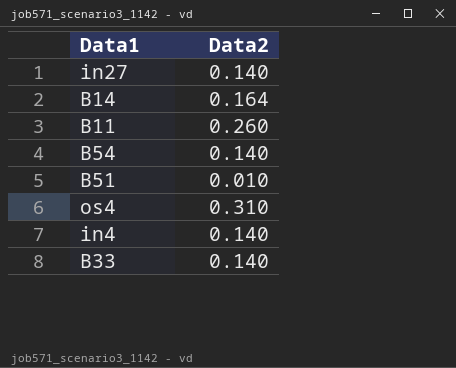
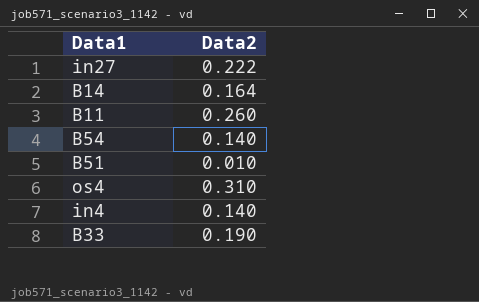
in27 | Data2: 0.140 -> 0.222
B33 | Data2: 0.140 -> 0.190

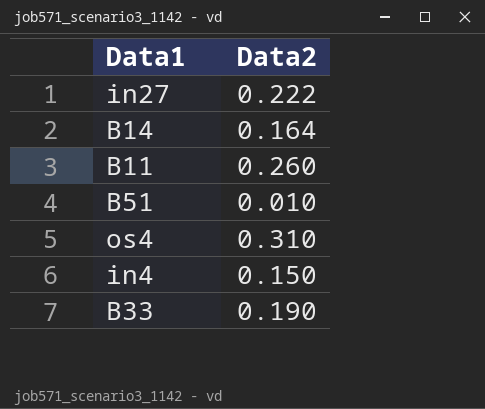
row B54: 0.140 -> none
in4 | Data2: 0.140 -> 0.150

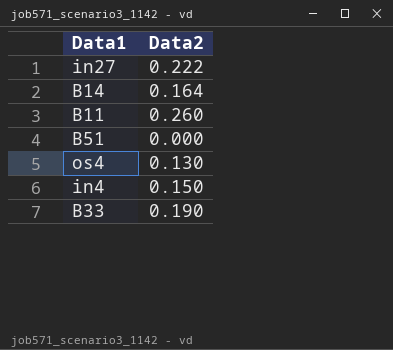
B51 | Data2: 0.010 -> 0.000
os4 | Data2: 0.310 -> 0.130

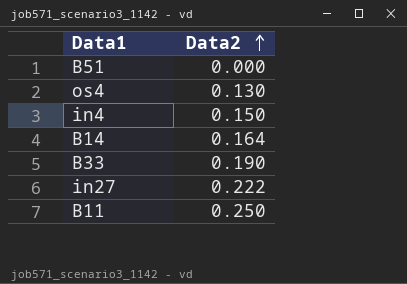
row order: none -> Data2 ascending
B11 | Data2: 0.260 -> 0.250

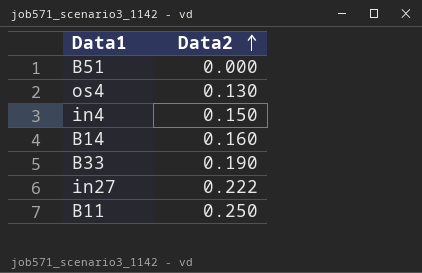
B14 | Data2: 0.164 -> 0.160

